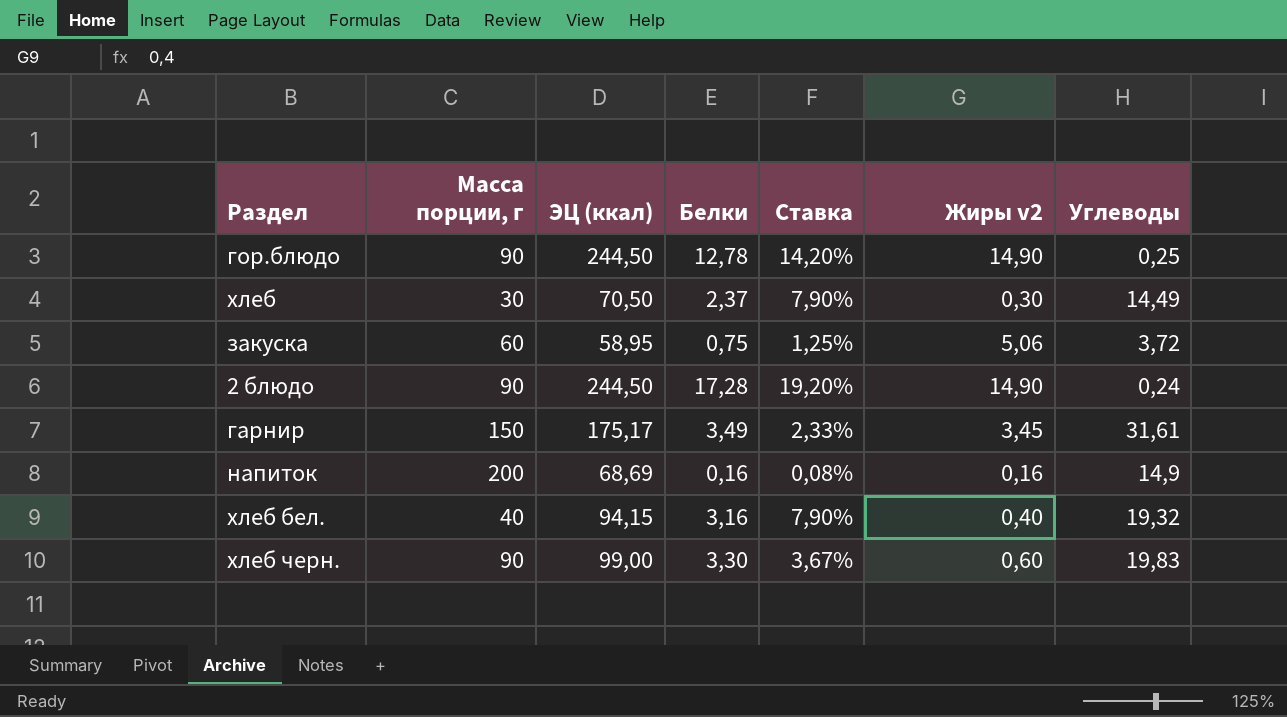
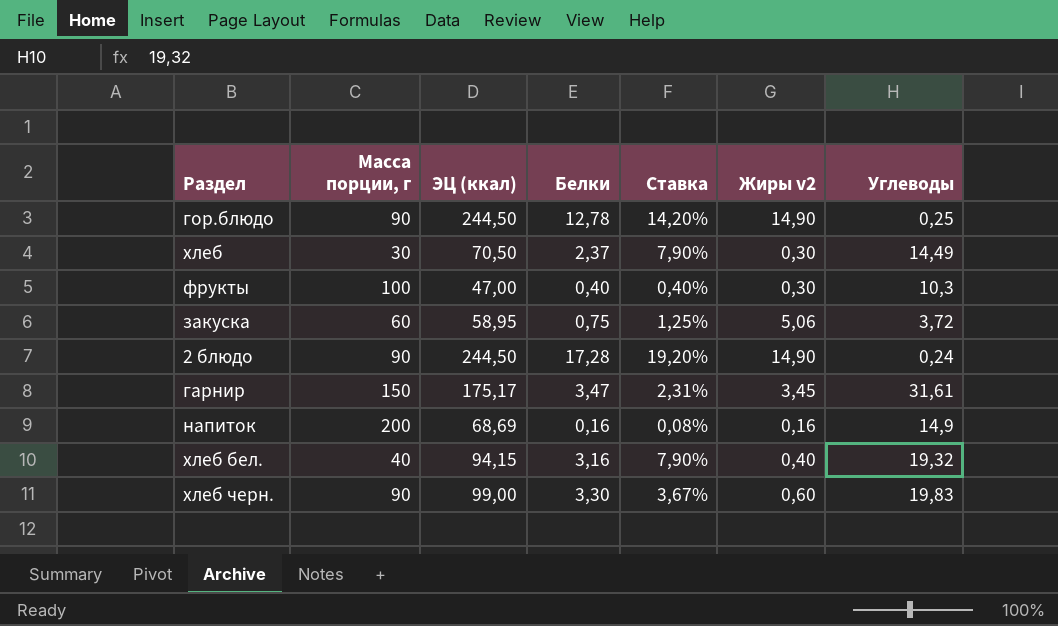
row фрукты: none -> 100 | 47,00 | 0,40 | 0,40% | 0,30 | 10,3
гарнир | Белки: 3,49 -> 3,47
гарнир | Ставка: 2,33% -> 2,31%

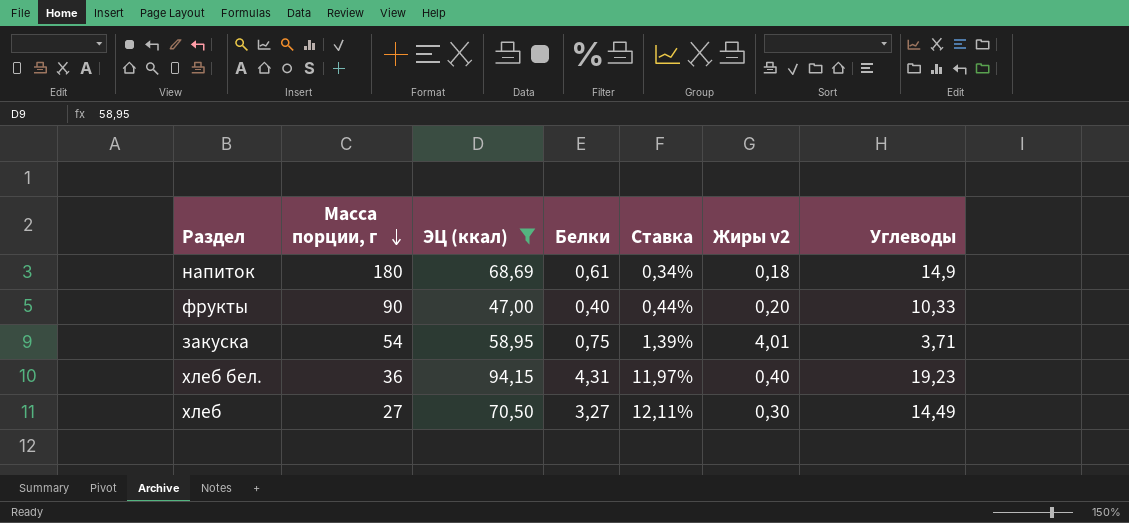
filter: none -> ЭЦ (ккал) <= 94,15
row order: none -> Масса порции, г descending
напиток | Масса порции, г: 200 -> 180
напиток | Белки: 0,16 -> 0,61
напиток | Ставка: 0,08% -> 0,34%
напиток | Жиры v2: 0,16 -> 0,18
фрукты | Масса порции, г: 100 -> 90
фрукты | Ставка: 0,40% -> 0,44%
фрукты | Жиры v2: 0,30 -> 0,20
фрукты | Углеводы: 10,3 -> 10,33
закуска | Масса порции, г: 60 -> 54
закуска | Ставка: 1,25% -> 1,39%
закуска | Жиры v2: 5,06 -> 4,01
закуска | Углеводы: 3,72 -> 3,71
хлеб бел. | Масса порции, г: 40 -> 36
хлеб бел. | Белки: 3,16 -> 4,31
хлеб бел. | Ставка: 7,90% -> 11,97%
хлеб бел. | Углеводы: 19,32 -> 19,23
хлеб | Масса порции, г: 30 -> 27
хлеб | Белки: 2,37 -> 3,27
хлеб | Ставка: 7,90% -> 12,11%

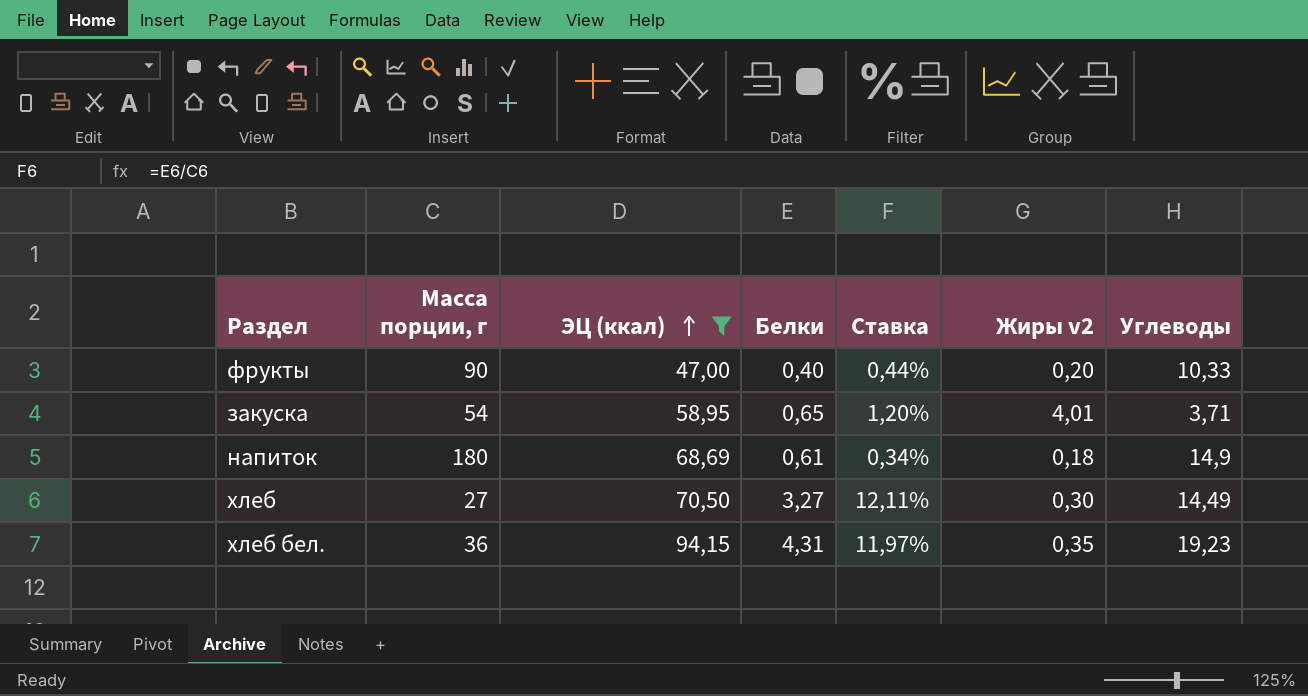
row order: Масса порции, г descending -> ЭЦ (ккал) ascending
закуска | Белки: 0,75 -> 0,65
закуска | Ставка: 1,39% -> 1,20%
хлеб бел. | Жиры v2: 0,40 -> 0,35

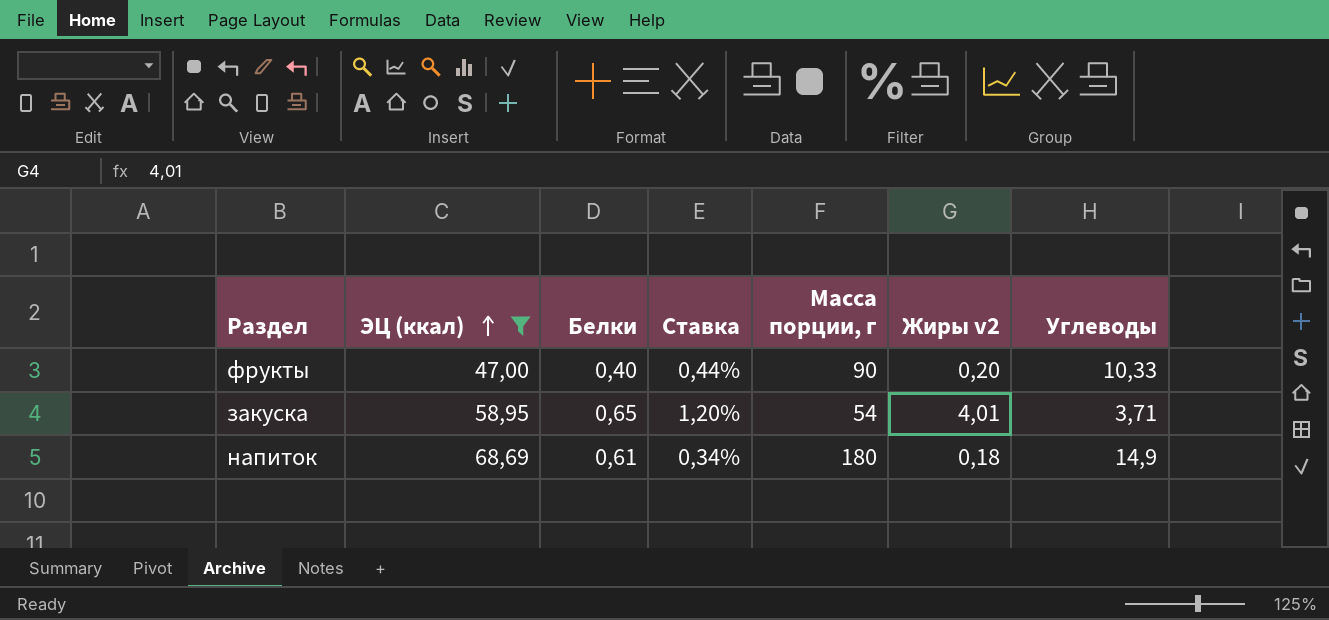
column Масса порции, г | position: 2 -> 5
row хлеб: 27 | 70,50 | 3,27 | 12,11% | 0,30 | 14,49 -> none
row хлеб бел.: 36 | 94,15 | 4,31 | 11,97% | 0,35 | 19,23 -> none

